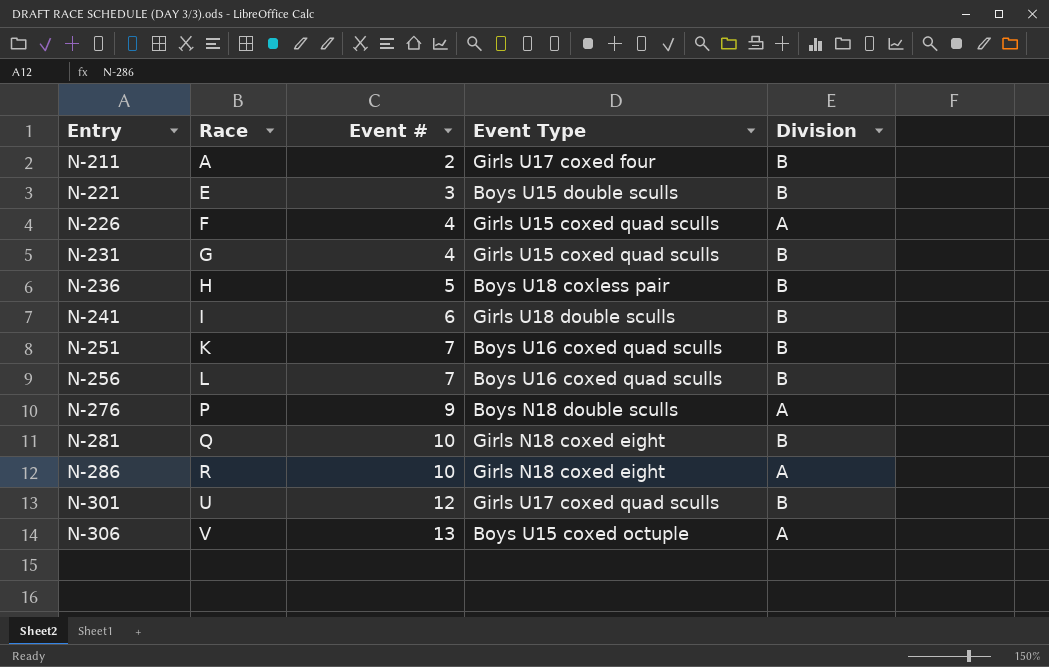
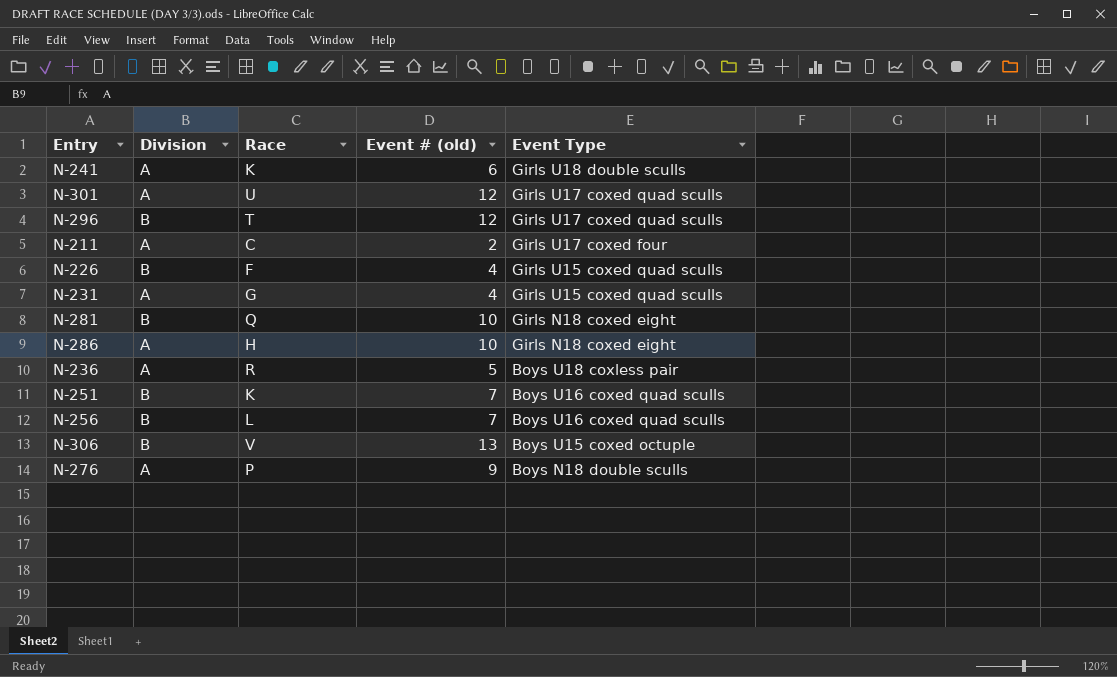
row order: Entry ascending -> Event Type descending
column Division | position: 5 -> 2
column name: Event # -> Event # (old)
row N-221: E | 3 | Boys U15 double sculls | B -> none
N-241 | Division: B -> A
N-241 | Race: I -> K
N-301 | Division: B -> A
row N-296: none -> B | T | 12 | Girls U17 coxed quad sculls
N-211 | Division: B -> A
N-211 | Race: A -> C
N-226 | Division: A -> B
N-231 | Division: B -> A
N-286 | Race: R -> H
N-236 | Division: B -> A
N-236 | Race: H -> R
N-306 | Division: A -> B

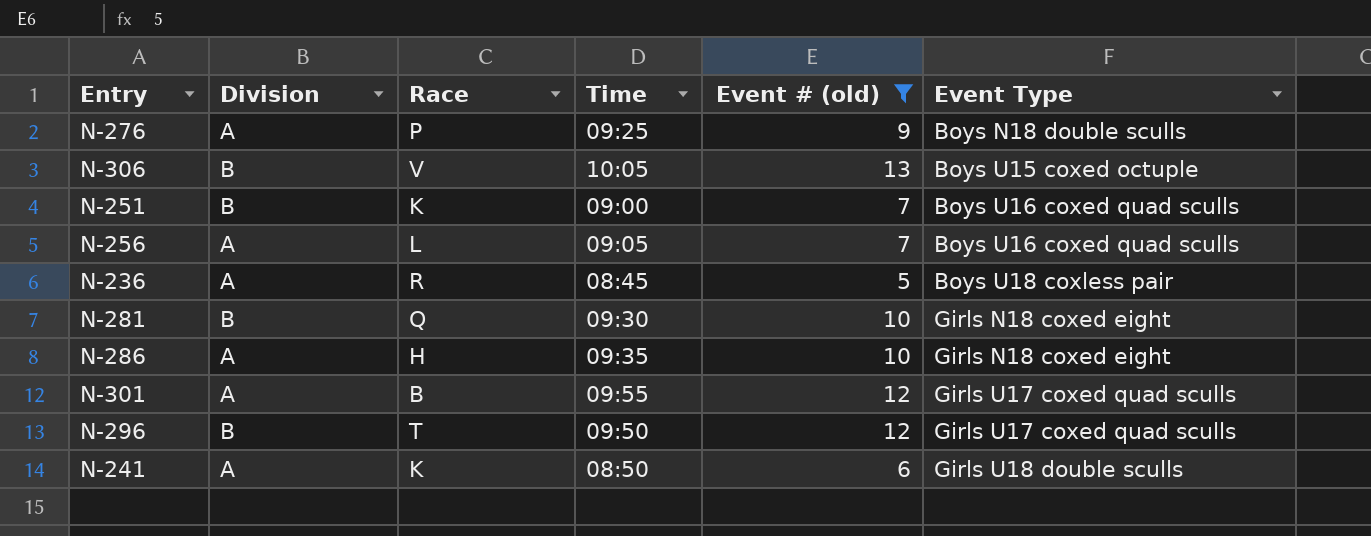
filter: none -> Event # (old) >= 5
row order: Event Type descending -> Event Type ascending
column Time | position: none -> 4
N-256 | Division: B -> A
N-301 | Race: U -> B

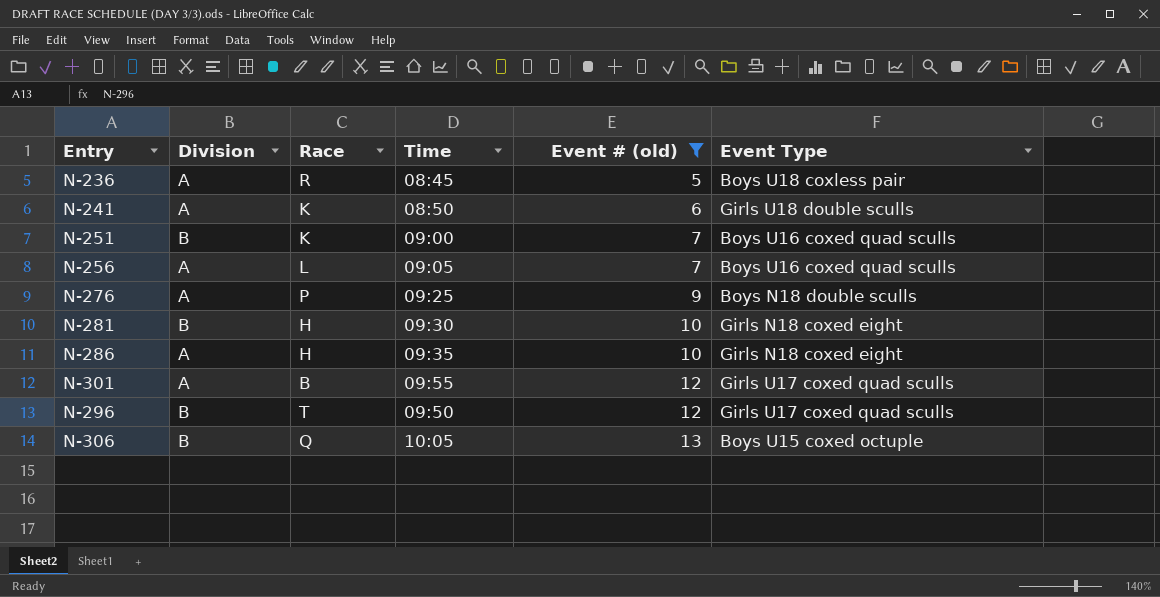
row order: Event Type ascending -> Event # (old) ascending
N-281 | Race: Q -> H
N-306 | Race: V -> Q

